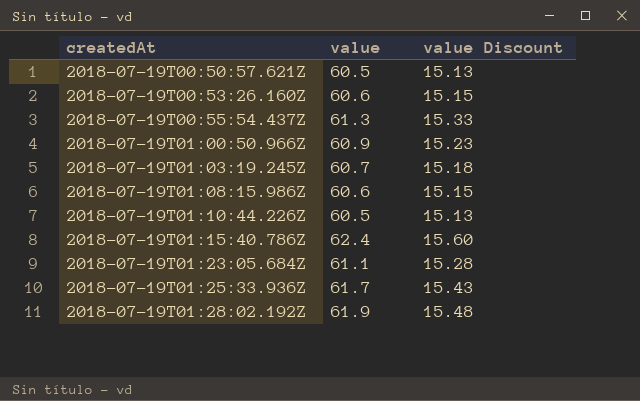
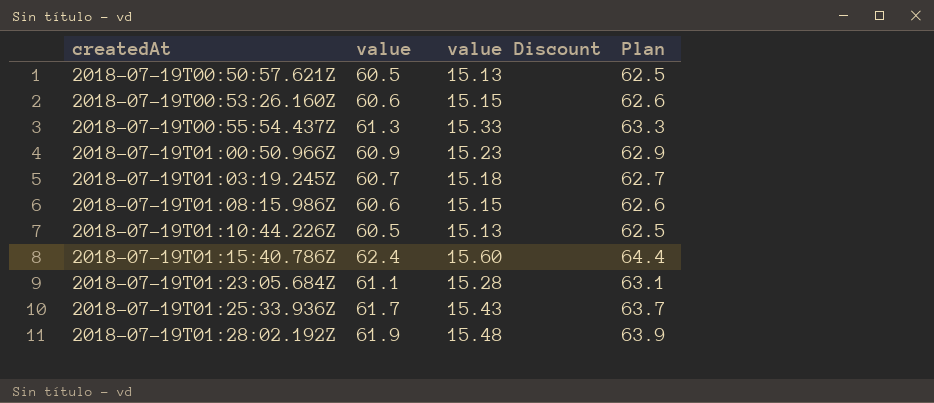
column Plan | formula: none -> [value] + 2

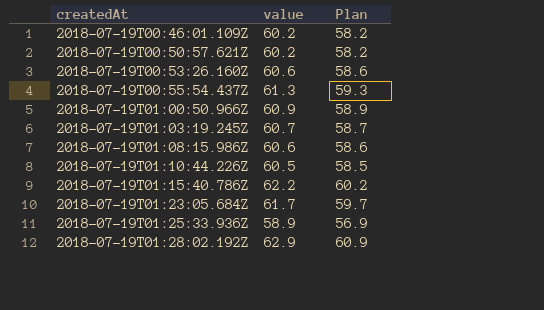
column value Discount | formula: [value] * 0.25 -> none
column Plan | formula: [value] + 2 -> [value] - 2
row 2018-07-19T00:46:01.109Z: none -> 60.2 | 58.2
2018-07-19T00:50:57.621Z | value: 60.5 -> 60.2
2018-07-19T01:15:40.786Z | value: 62.4 -> 62.2
2018-07-19T01:23:05.684Z | value: 61.1 -> 61.7
2018-07-19T01:25:33.936Z | value: 61.7 -> 58.9
2018-07-19T01:28:02.192Z | value: 61.9 -> 62.9

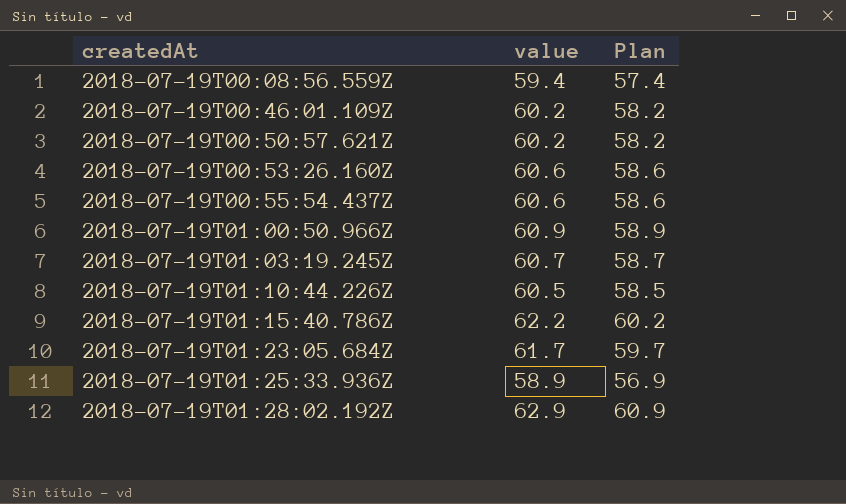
row 2018-07-19T01:08:15.986Z: 60.6 | 58.6 -> none
row 2018-07-19T00:08:56.559Z: none -> 59.4 | 57.4
2018-07-19T00:55:54.437Z | value: 61.3 -> 60.6
2018-07-19T00:55:54.437Z | Plan: 59.3 -> 58.6

